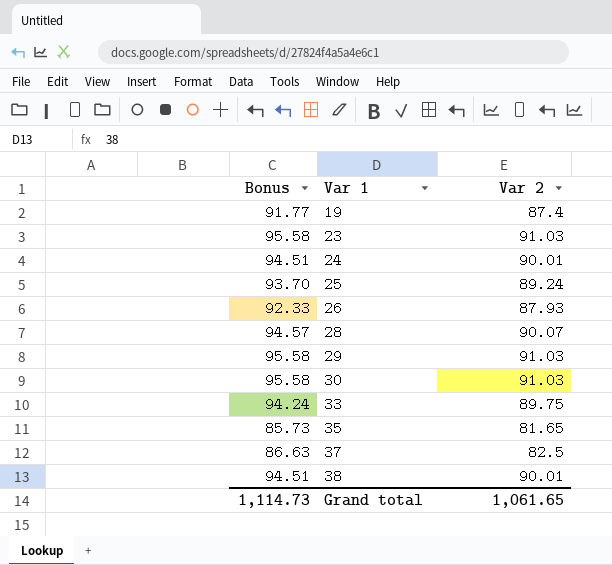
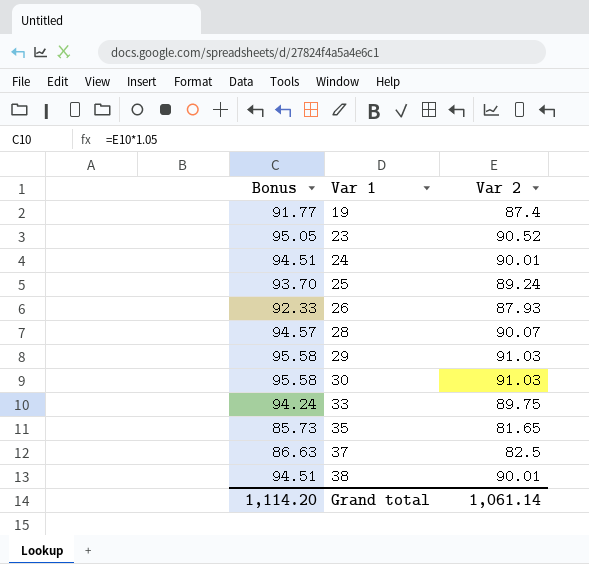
23 | Bonus: 95.58 -> 95.05
23 | Var 2: 91.03 -> 90.52
Grand total | Bonus: 1,114.73 -> 1,114.20
Grand total | Var 2: 1,061.65 -> 1,061.14

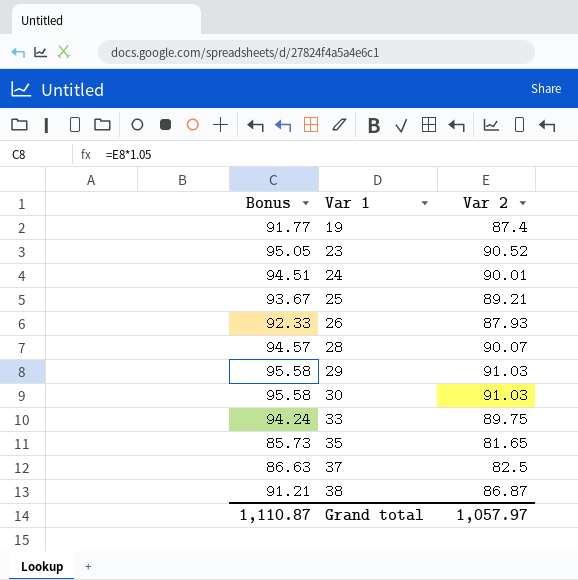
25 | Bonus: 93.70 -> 93.67
25 | Var 2: 89.24 -> 89.21
38 | Bonus: 94.51 -> 91.21
38 | Var 2: 90.01 -> 86.87
Grand total | Bonus: 1,114.20 -> 1,110.87
Grand total | Var 2: 1,061.14 -> 1,057.97

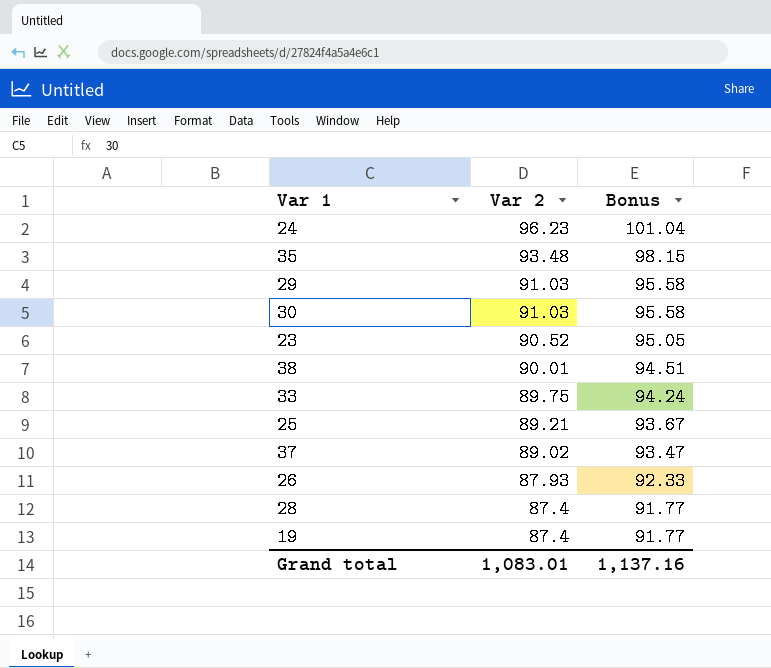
row order: Var 1 ascending -> Var 2 descending
column Bonus | position: 1 -> 3
24 | Var 2: 90.01 -> 96.23
24 | Bonus: 94.51 -> 101.04
35 | Var 2: 81.65 -> 93.48
35 | Bonus: 85.73 -> 98.15
38 | Var 2: 86.87 -> 90.01
38 | Bonus: 91.21 -> 94.51
37 | Var 2: 82.5 -> 89.02
37 | Bonus: 86.63 -> 93.47
28 | Var 2: 90.07 -> 87.4
28 | Bonus: 94.57 -> 91.77
Grand total | Var 2: 1,057.97 -> 1,083.01
Grand total | Bonus: 1,110.87 -> 1,137.16

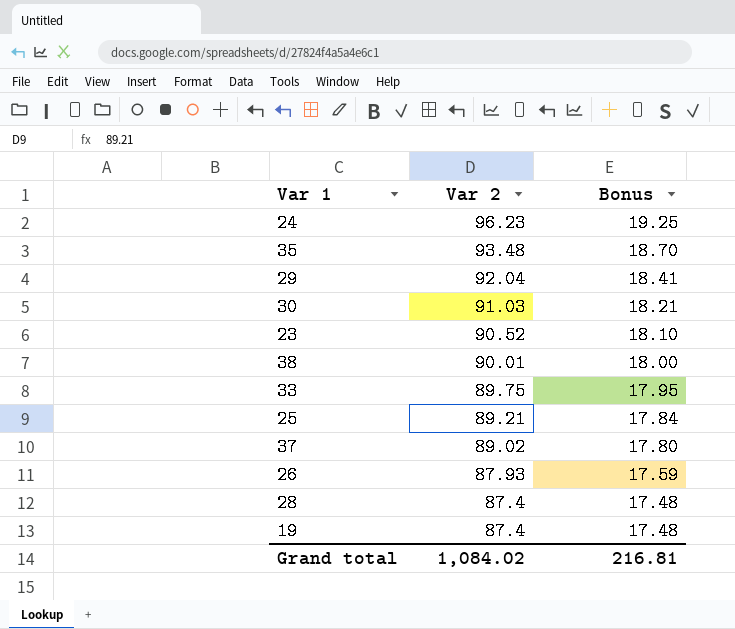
column Bonus | formula: [Var 2] * 1.05 -> [Var 2] * 0.2
29 | Var 2: 91.03 -> 92.04
Grand total | Var 2: 1,083.01 -> 1,084.02
Grand total | Bonus: 1,137.16 -> 216.81

